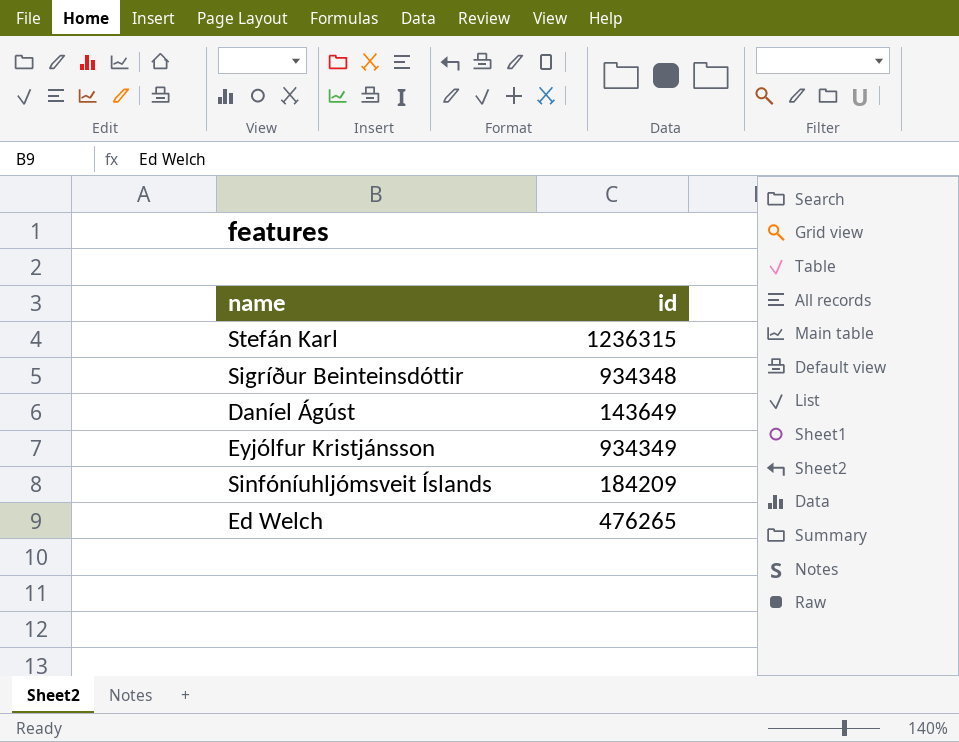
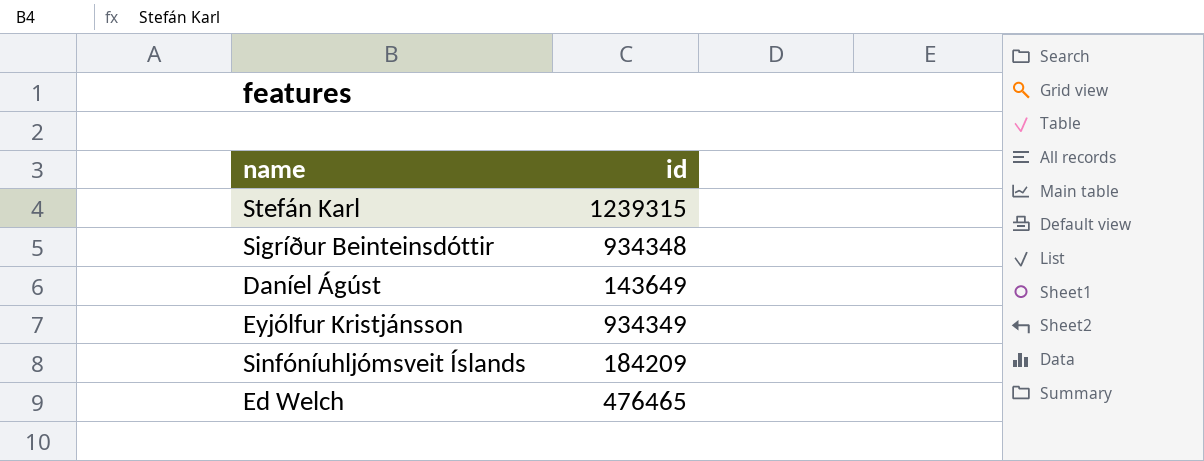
Stefán Karl | id: 1236315 -> 1239315
Ed Welch | id: 476265 -> 476465

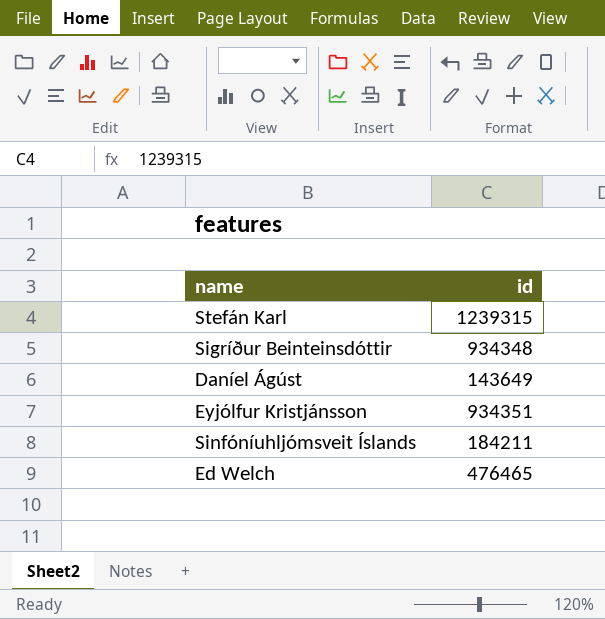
Eyjólfur Kristjánsson | id: 934349 -> 934351
Sinfóníuhljómsveit Íslands | id: 184209 -> 184211

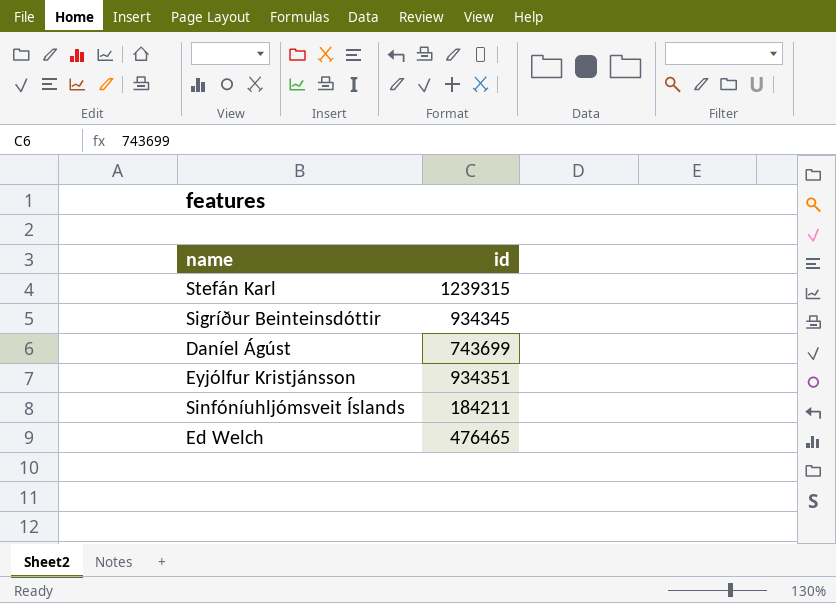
Sigríður Beinteinsdóttir | id: 934348 -> 934345
Daníel Ágúst | id: 143649 -> 743699

